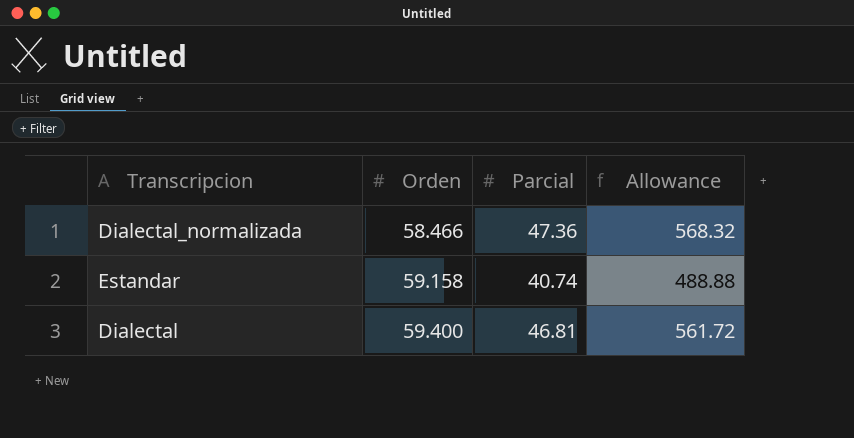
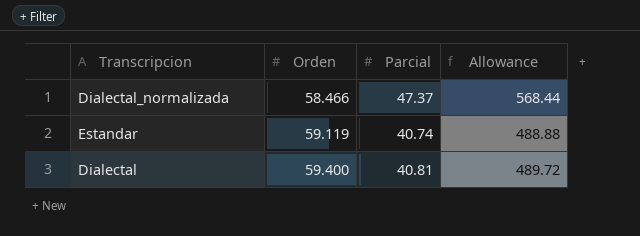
Dialectal_normalizada | Parcial: 47.36 -> 47.37
Dialectal_normalizada | Allowance: 568.32 -> 568.44
Estandar | Orden: 59.158 -> 59.119
Dialectal | Parcial: 46.81 -> 40.81
Dialectal | Allowance: 561.72 -> 489.72

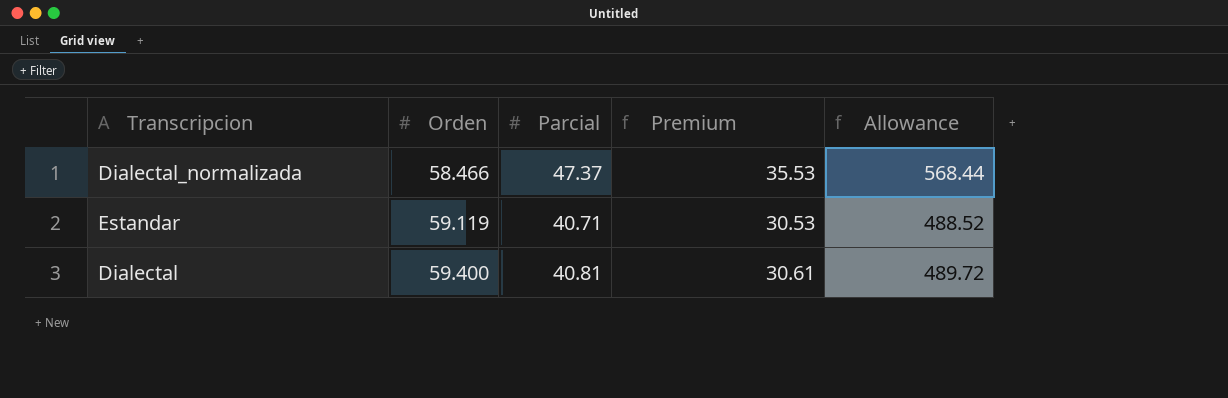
column Premium | formula: none -> [Parcial] * 0.75
Estandar | Parcial: 40.74 -> 40.71
Estandar | Allowance: 488.88 -> 488.52

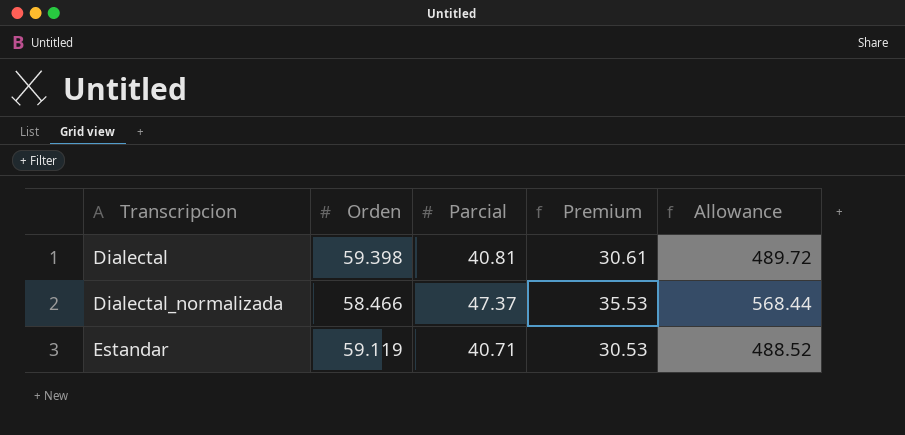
row order: Orden ascending -> Transcripcion ascending
Dialectal | Orden: 59.400 -> 59.398

